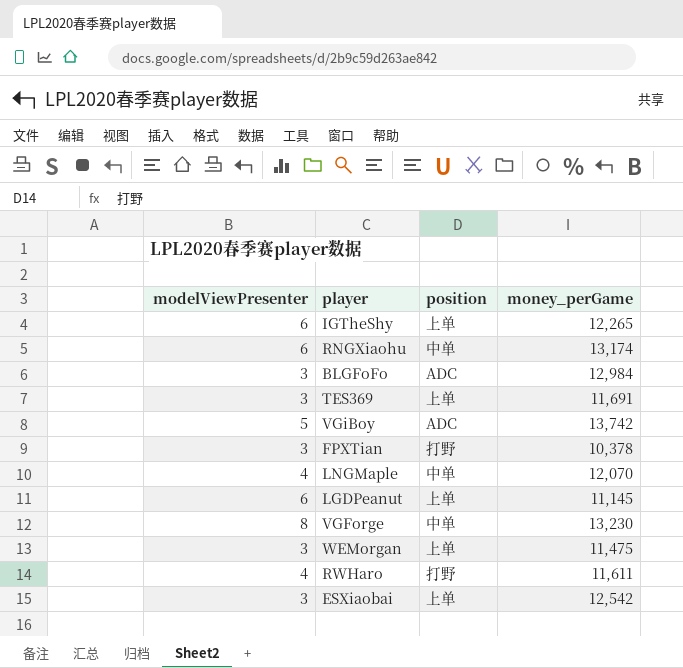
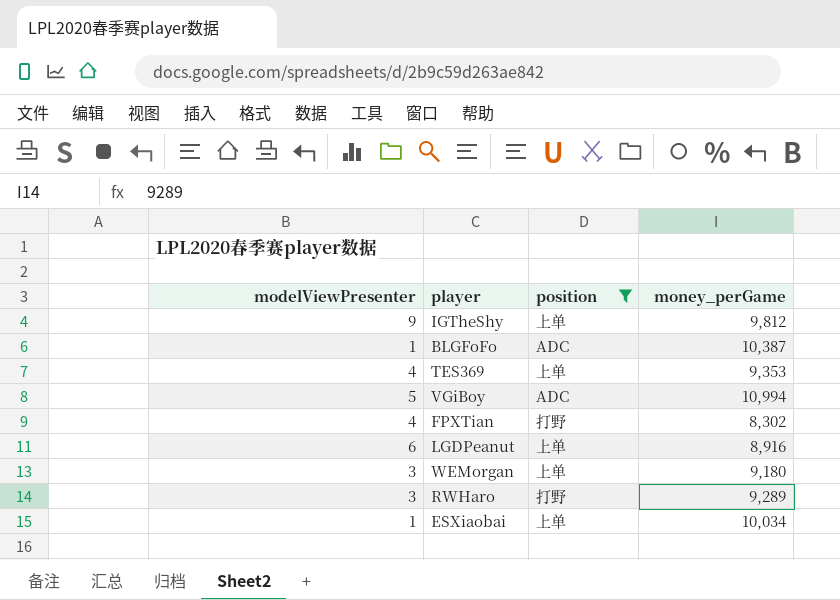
filter: none -> position != 中单
IGTheShy | modelViewPresenter: 6 -> 9
IGTheShy | money_perGame: 12,265 -> 9,812
BLGFoFo | modelViewPresenter: 3 -> 1
BLGFoFo | money_perGame: 12,984 -> 10,387
TES369 | modelViewPresenter: 3 -> 4
TES369 | money_perGame: 11,691 -> 9,353
VGiBoy | money_perGame: 13,742 -> 10,994
FPXTian | modelViewPresenter: 3 -> 4
FPXTian | money_perGame: 10,378 -> 8,302
LGDPeanut | money_perGame: 11,145 -> 8,916
WEMorgan | money_perGame: 11,475 -> 9,180
RWHaro | modelViewPresenter: 4 -> 3
RWHaro | money_perGame: 11,611 -> 9,289
ESXiaobai | modelViewPresenter: 3 -> 1
ESXiaobai | money_perGame: 12,542 -> 10,034

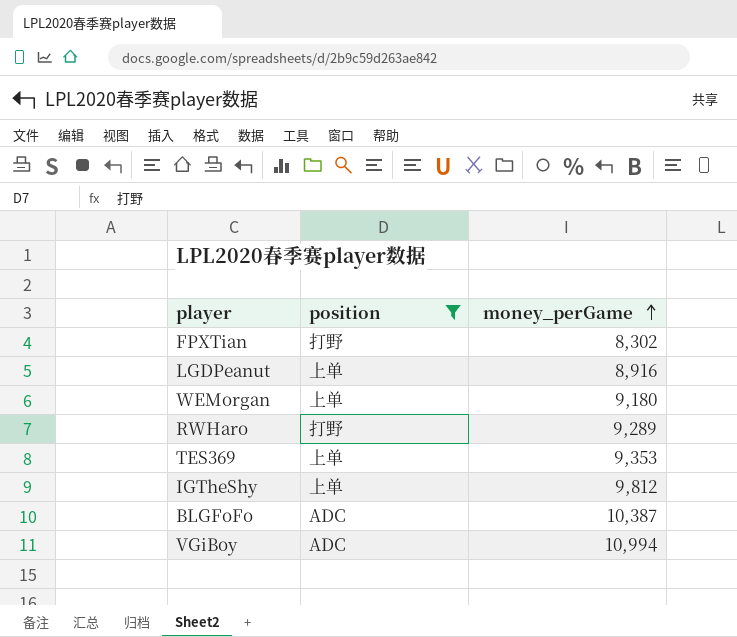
row order: none -> money_perGame ascending
column modelViewPresenter | position: 1 -> none
row ESXiaobai: 1 | 上单 | 10,034 -> none

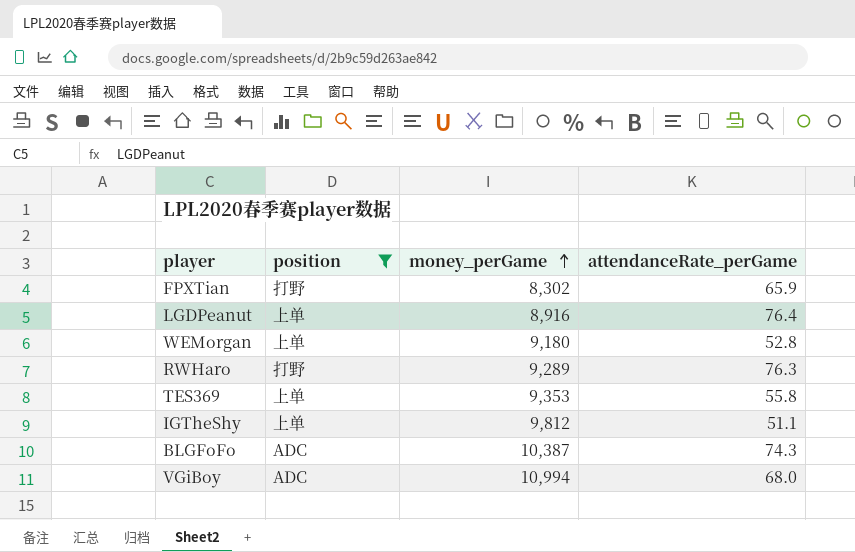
column attendanceRate_perGame | position: none -> 4

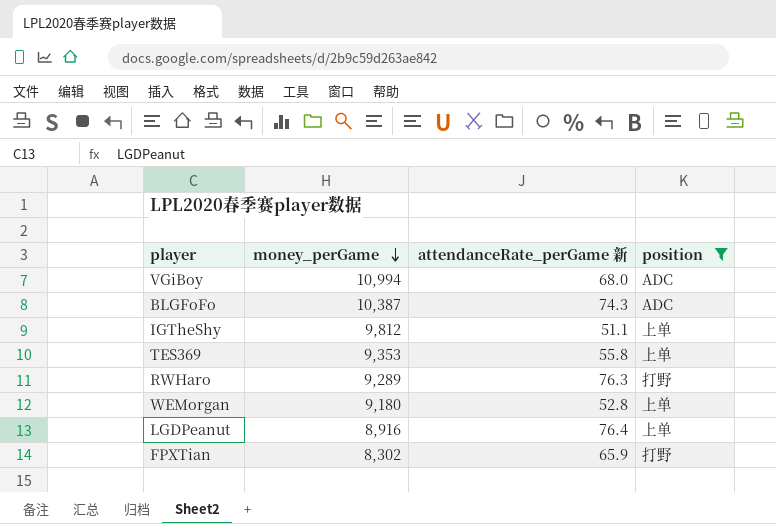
row order: money_perGame ascending -> money_perGame descending
column name: attendanceRate_perGame -> attendanceRate_perGame 新
column position | position: 2 -> 4

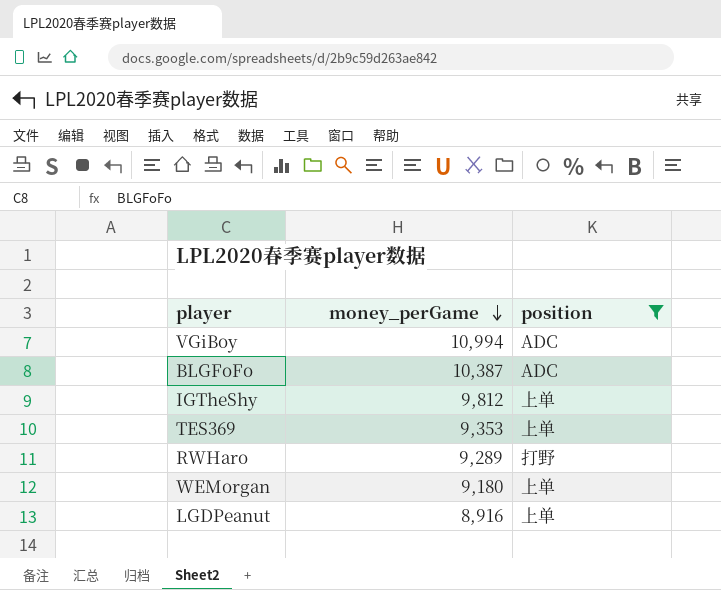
column attendanceRate_perGame 新 | position: 3 -> none
row FPXTian: 8,302 | 65.9 | 打野 -> none

